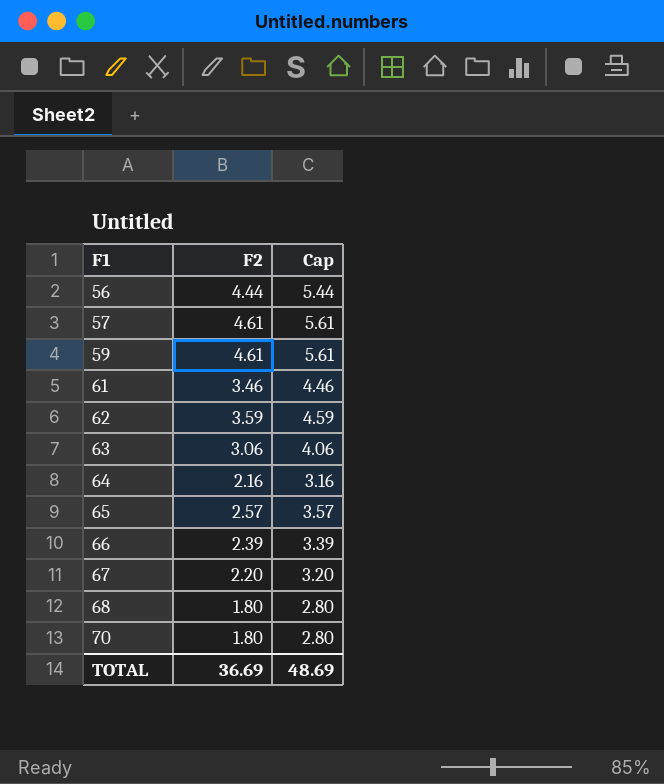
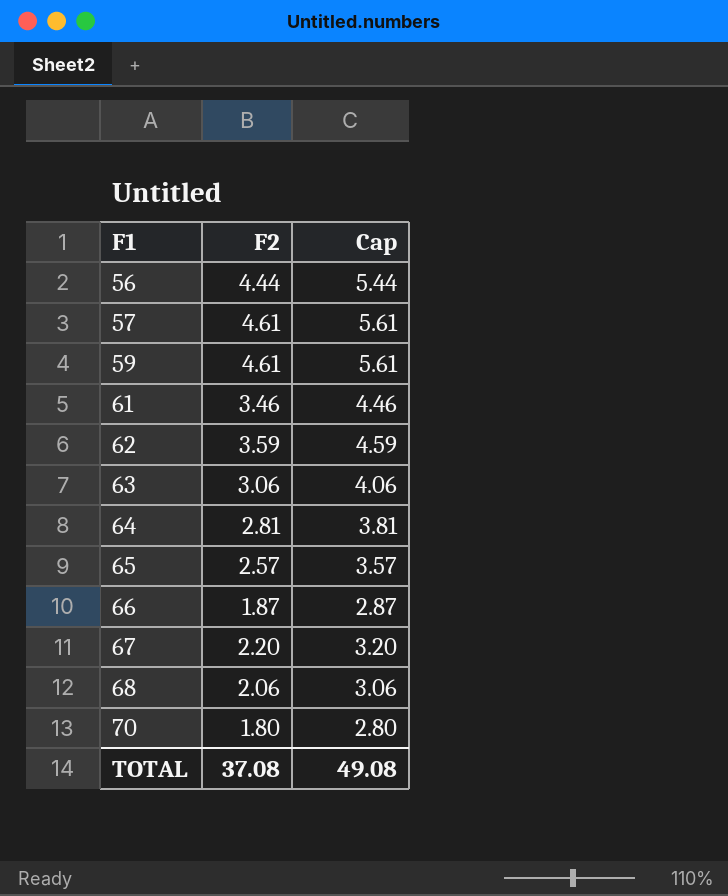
64 | F2: 2.16 -> 2.81
64 | Cap: 3.16 -> 3.81
66 | F2: 2.39 -> 1.87
66 | Cap: 3.39 -> 2.87
68 | F2: 1.80 -> 2.06
68 | Cap: 2.80 -> 3.06
TOTAL | F2: 36.69 -> 37.08
TOTAL | Cap: 48.69 -> 49.08

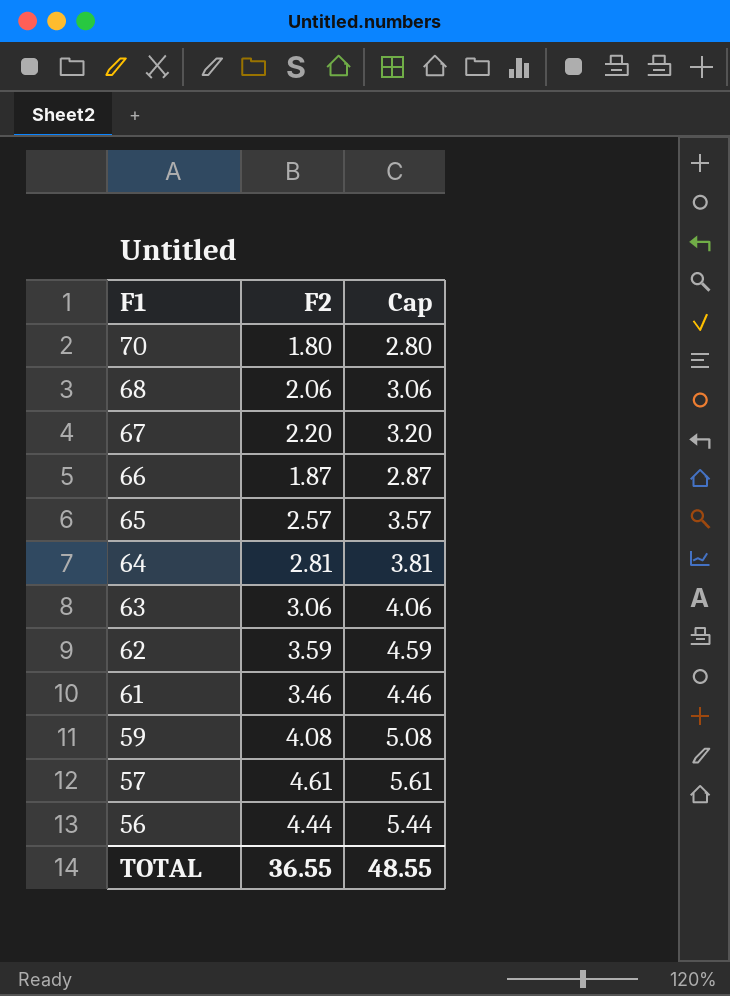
row order: F1 ascending -> F1 descending
59 | F2: 4.61 -> 4.08
59 | Cap: 5.61 -> 5.08
TOTAL | F2: 37.08 -> 36.55
TOTAL | Cap: 49.08 -> 48.55

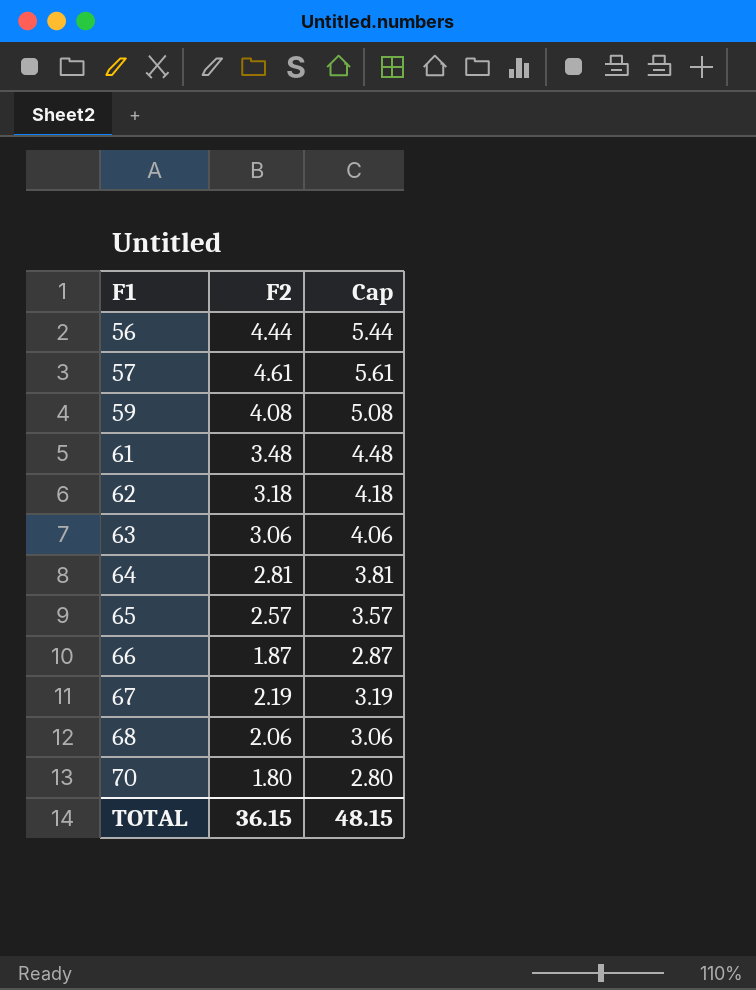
row order: F1 descending -> F1 ascending
61 | F2: 3.46 -> 3.48
61 | Cap: 4.46 -> 4.48
62 | F2: 3.59 -> 3.18
62 | Cap: 4.59 -> 4.18
67 | F2: 2.20 -> 2.19
67 | Cap: 3.20 -> 3.19
TOTAL | F2: 36.55 -> 36.15
TOTAL | Cap: 48.55 -> 48.15

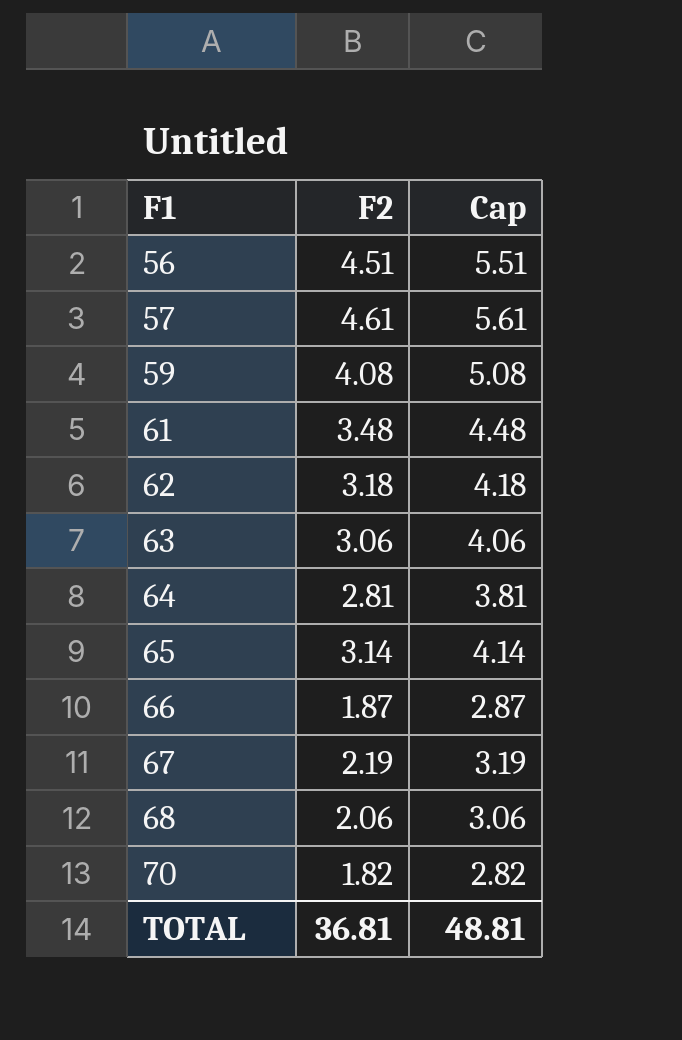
56 | F2: 4.44 -> 4.51
56 | Cap: 5.44 -> 5.51
65 | F2: 2.57 -> 3.14
65 | Cap: 3.57 -> 4.14
70 | F2: 1.80 -> 1.82
70 | Cap: 2.80 -> 2.82
TOTAL | F2: 36.15 -> 36.81
TOTAL | Cap: 48.15 -> 48.81

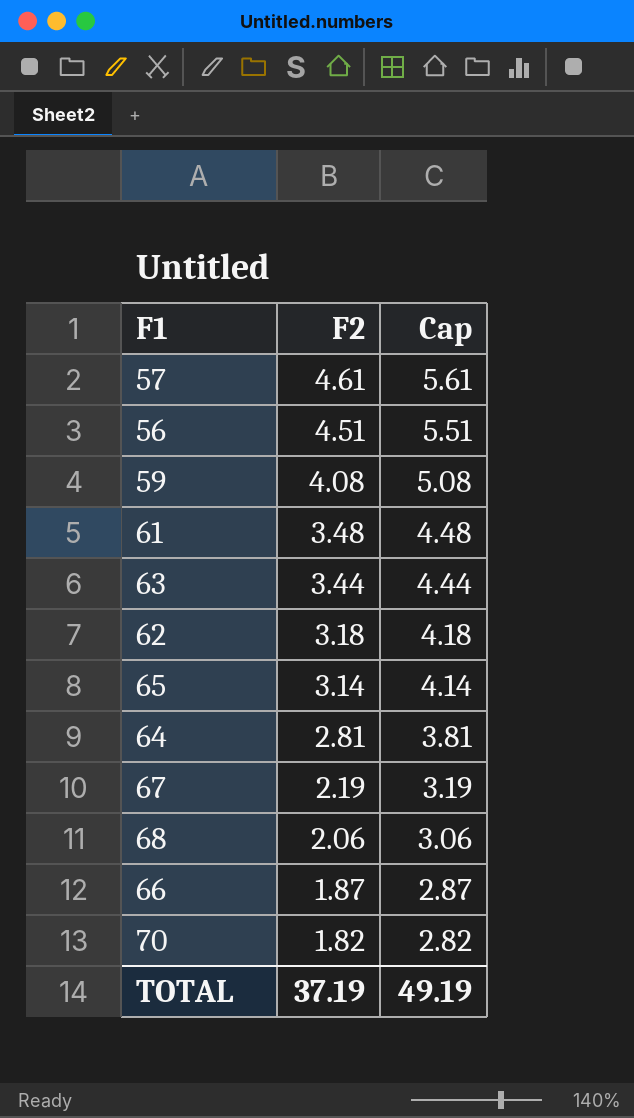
row order: F1 ascending -> F2 descending
63 | F2: 3.06 -> 3.44
63 | Cap: 4.06 -> 4.44
TOTAL | F2: 36.81 -> 37.19
TOTAL | Cap: 48.81 -> 49.19

